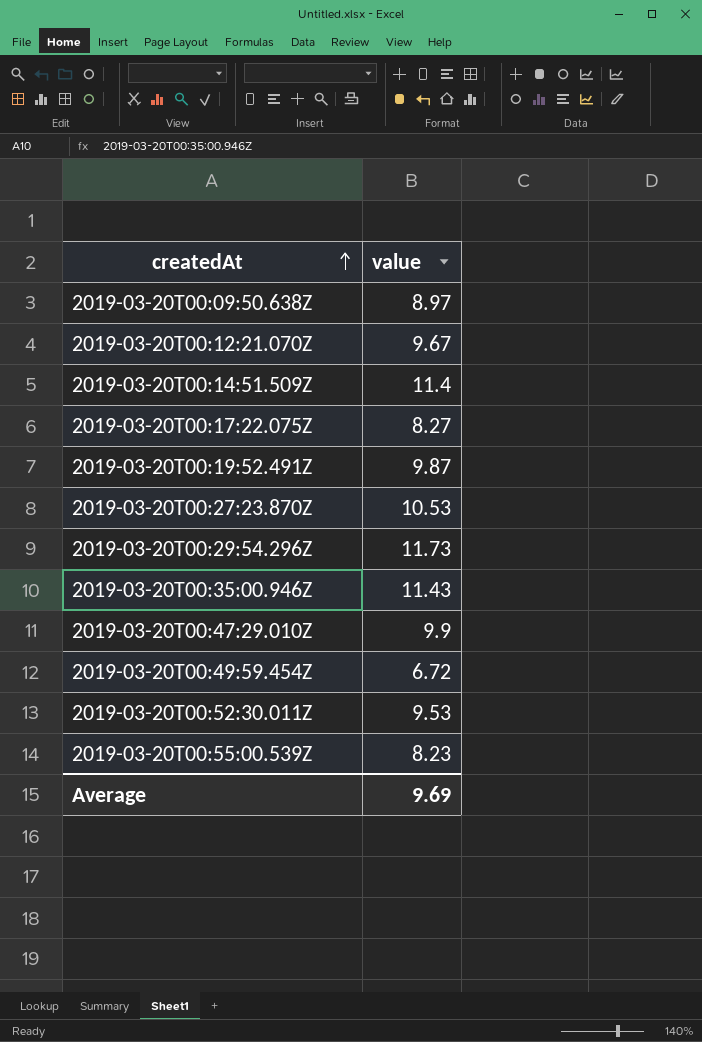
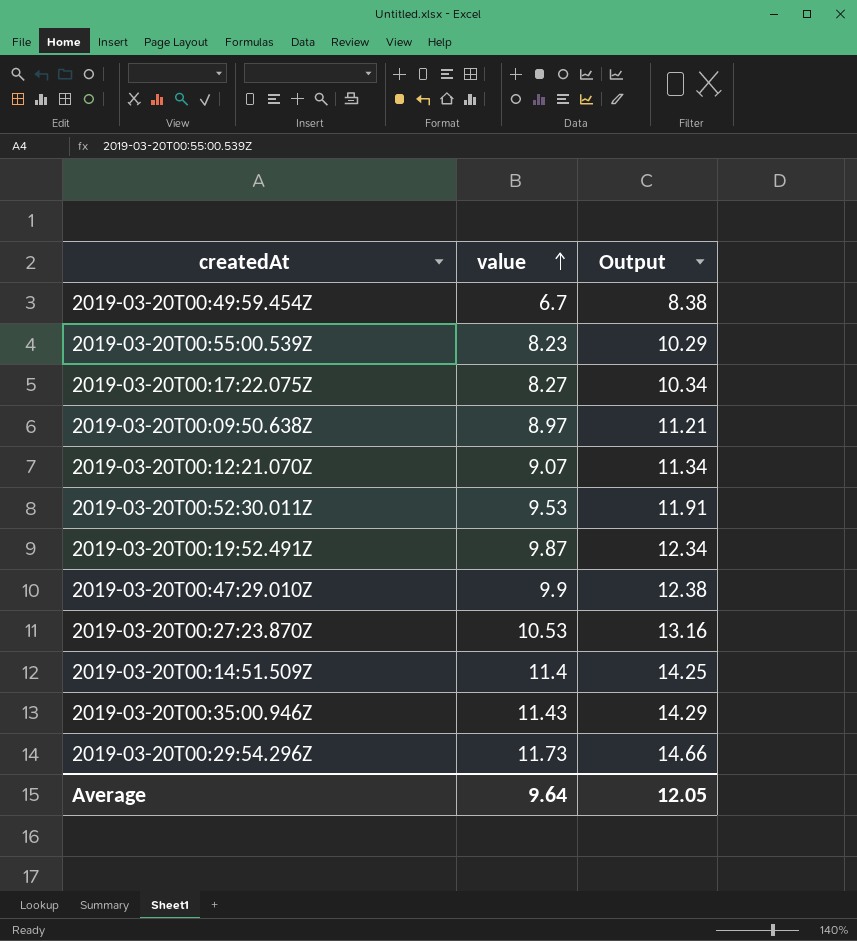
row order: createdAt ascending -> value ascending
column Output | formula: none -> [value] * 1.25
2019-03-20T00:49:59.454Z | value: 6.72 -> 6.7
2019-03-20T00:12:21.070Z | value: 9.67 -> 9.07
Average | value: 9.69 -> 9.64

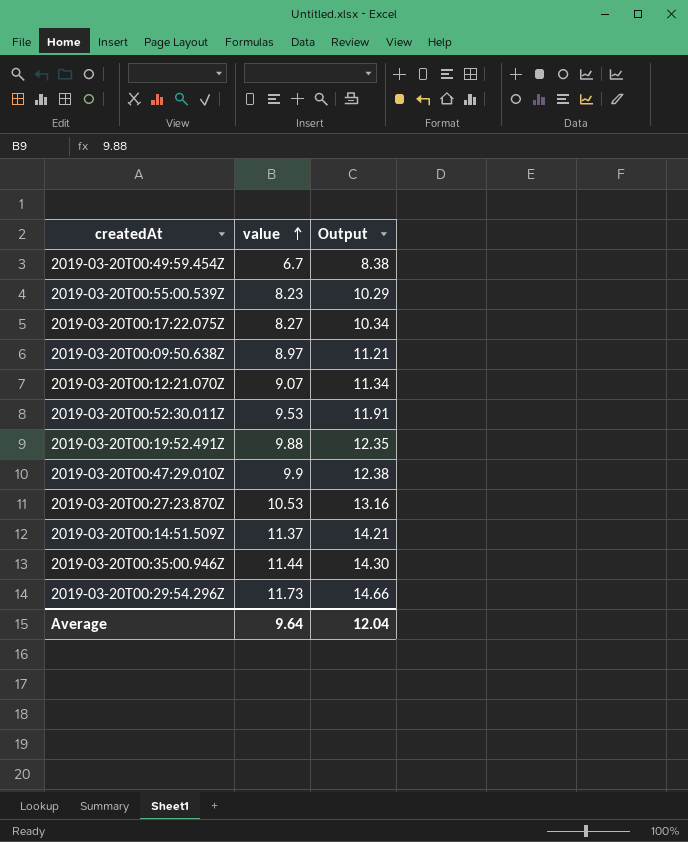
2019-03-20T00:19:52.491Z | value: 9.87 -> 9.88
2019-03-20T00:19:52.491Z | Output: 12.34 -> 12.35
2019-03-20T00:14:51.509Z | value: 11.4 -> 11.37
2019-03-20T00:14:51.509Z | Output: 14.25 -> 14.21
2019-03-20T00:35:00.946Z | value: 11.43 -> 11.44
2019-03-20T00:35:00.946Z | Output: 14.29 -> 14.30
Average | Output: 12.05 -> 12.04

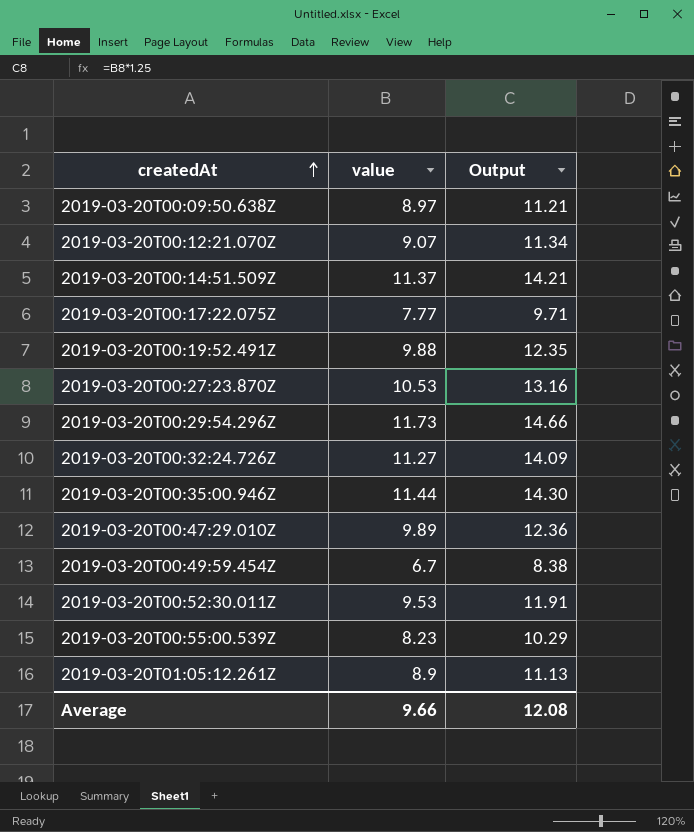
row order: value ascending -> createdAt ascending
2019-03-20T00:17:22.075Z | value: 8.27 -> 7.77
2019-03-20T00:17:22.075Z | Output: 10.34 -> 9.71
row 2019-03-20T00:32:24.726Z: none -> 11.27 | 14.09
2019-03-20T00:47:29.010Z | value: 9.9 -> 9.89
2019-03-20T00:47:29.010Z | Output: 12.38 -> 12.36
row 2019-03-20T01:05:12.261Z: none -> 8.9 | 11.13
Average | value: 9.64 -> 9.66
Average | Output: 12.04 -> 12.08

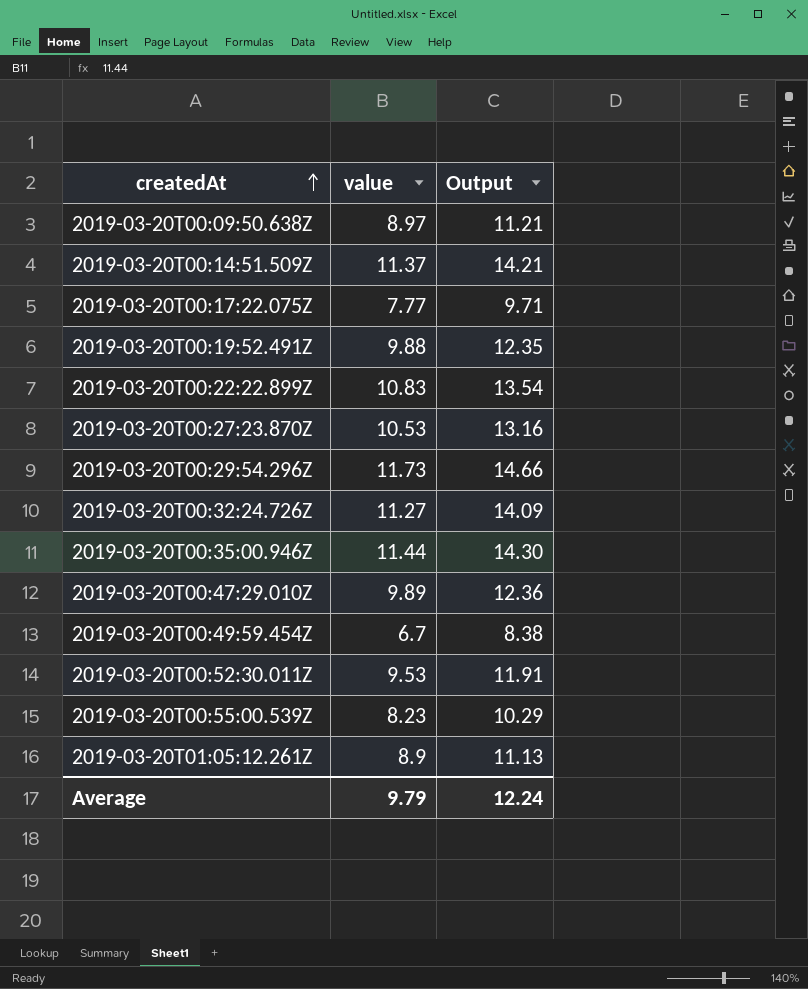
row 2019-03-20T00:12:21.070Z: 9.07 | 11.34 -> none
row 2019-03-20T00:22:22.899Z: none -> 10.83 | 13.54
Average | value: 9.66 -> 9.79
Average | Output: 12.08 -> 12.24

